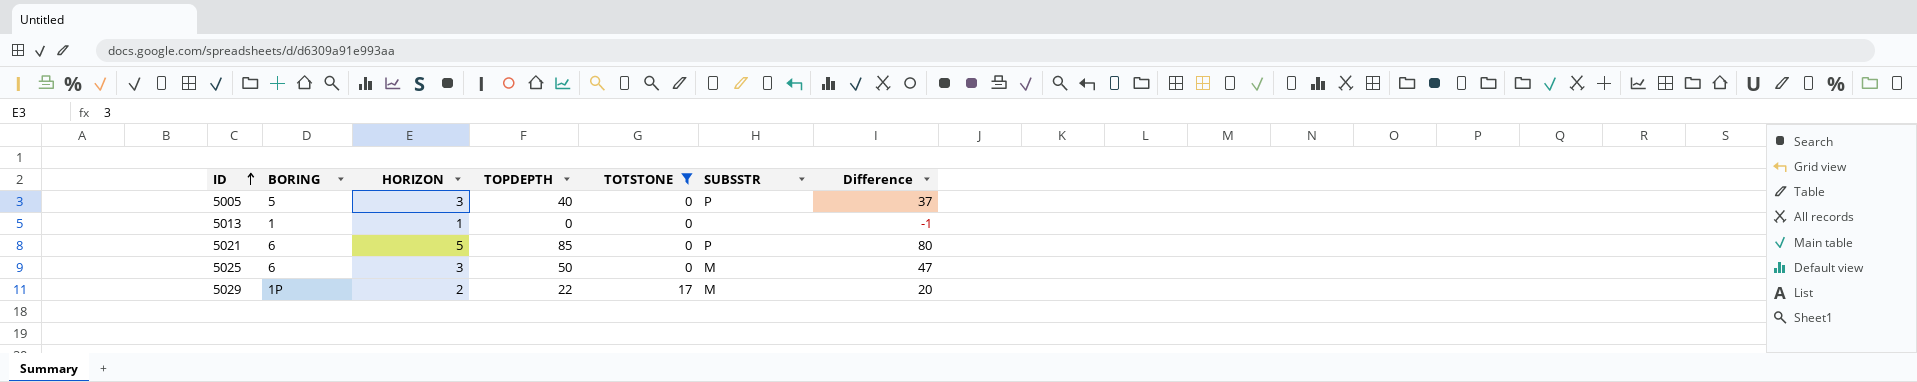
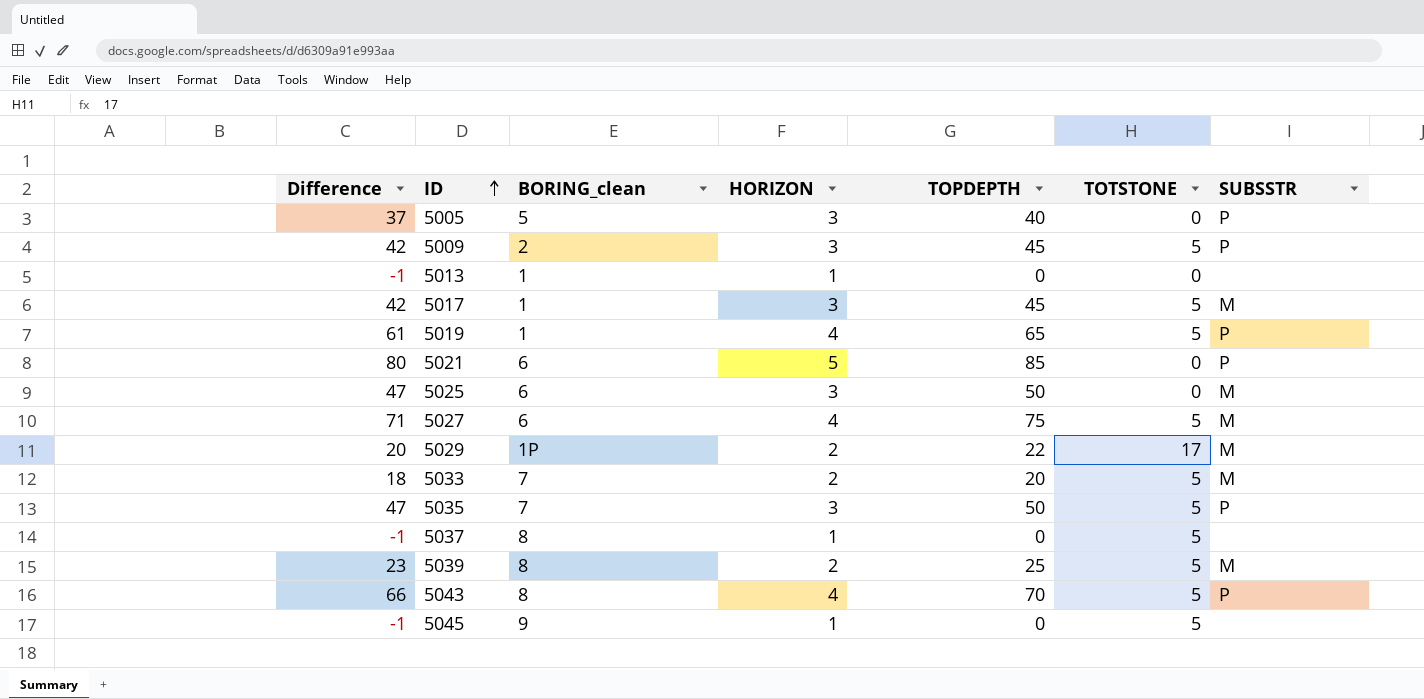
filter: TOTSTONE != 5 -> none
column Difference | position: 7 -> 1
column name: BORING -> BORING_clean

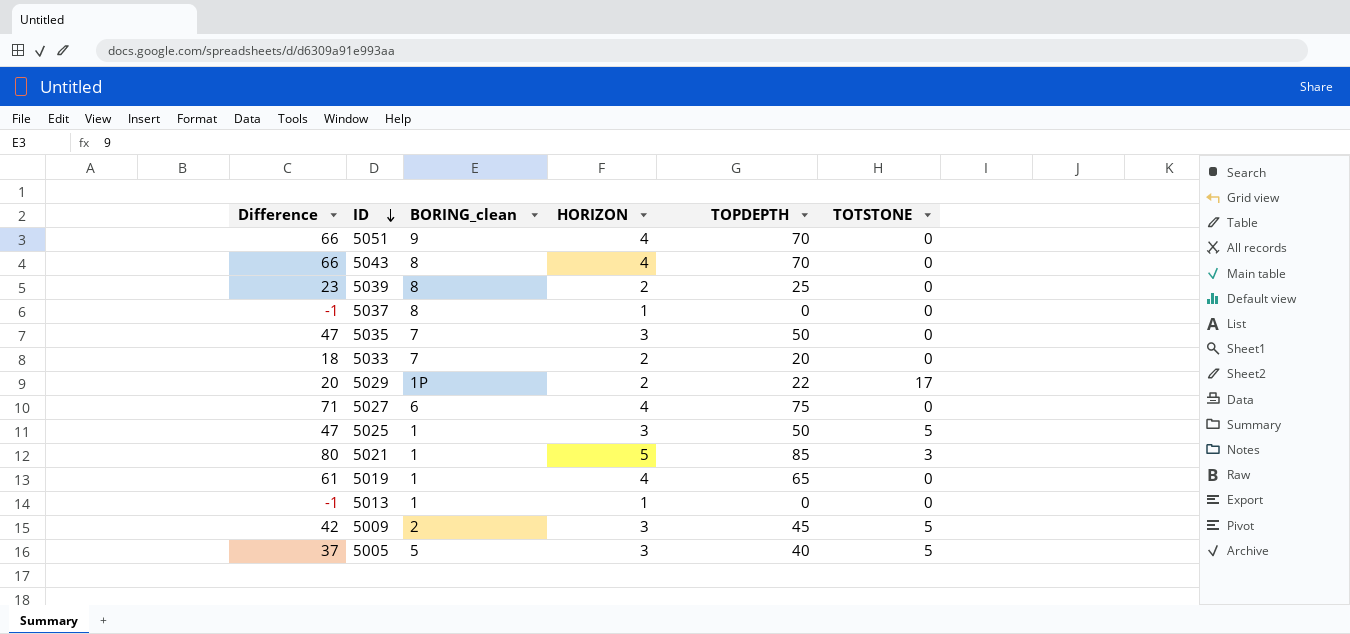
row order: ID ascending -> ID descending
column SUBSSTR | position: 7 -> none
row 5017: 42 | 1 | 3 | 45 | 5 | M -> none
row 5045: -1 | 9 | 1 | 0 | 5 | none -> none
row 5051: none -> 66 | 9 | 4 | 70 | 0
5043 | TOTSTONE: 5 -> 0
5039 | TOTSTONE: 5 -> 0
5037 | TOTSTONE: 5 -> 0
5035 | TOTSTONE: 5 -> 0
5033 | TOTSTONE: 5 -> 0
5027 | TOTSTONE: 5 -> 0
5025 | BORING_clean: 6 -> 1
5025 | TOTSTONE: 0 -> 5
5021 | BORING_clean: 6 -> 1
5021 | TOTSTONE: 0 -> 3
5019 | TOTSTONE: 5 -> 0
5005 | TOTSTONE: 0 -> 5

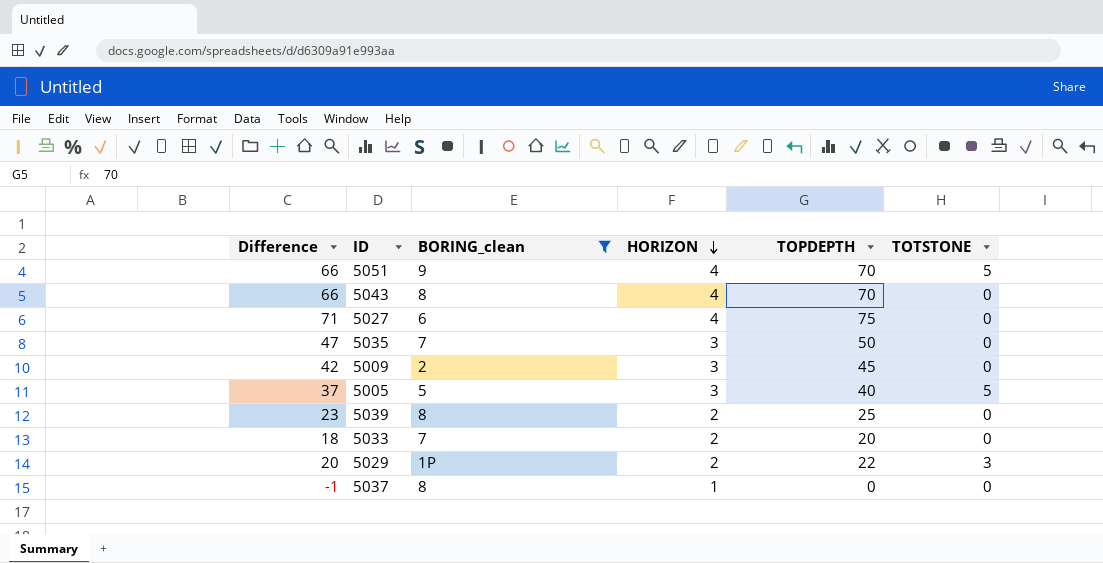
filter: none -> BORING_clean != 1
row order: ID descending -> HORIZON descending
5051 | TOTSTONE: 0 -> 5
5009 | TOTSTONE: 5 -> 0
5029 | TOTSTONE: 17 -> 3

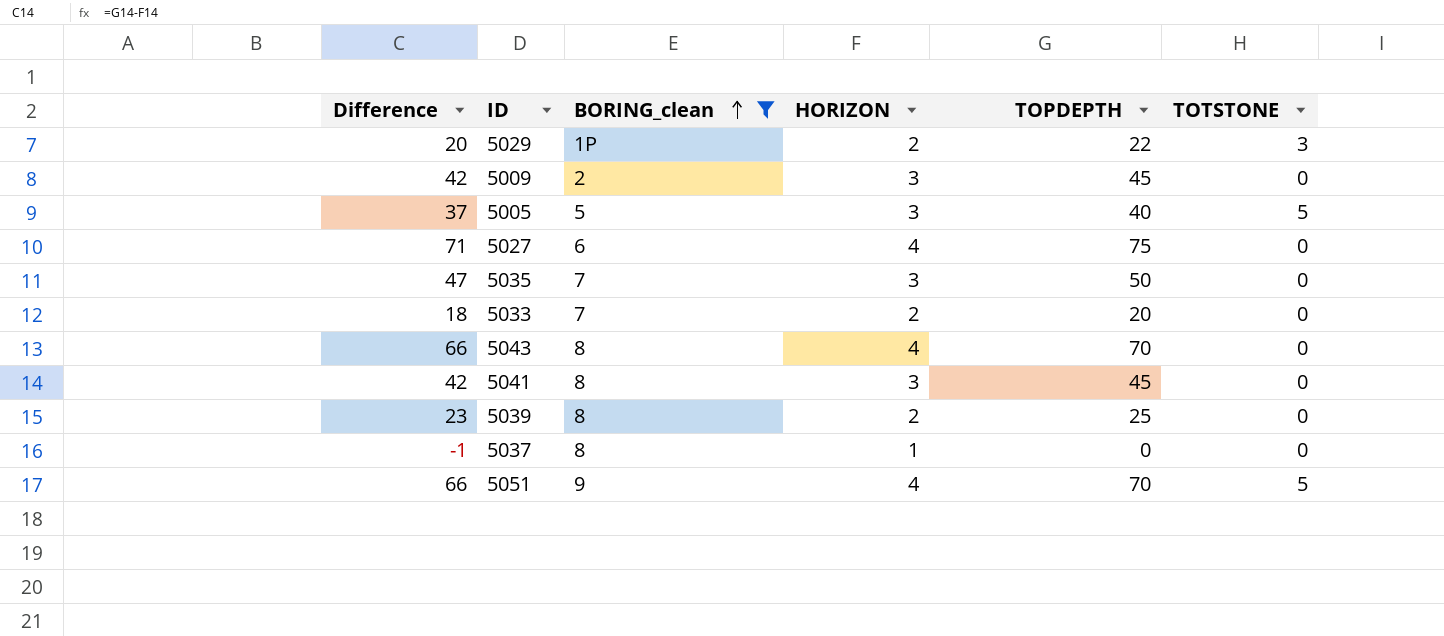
row order: HORIZON descending -> BORING_clean ascending
row 5041: none -> 42 | 8 | 3 | 45 | 0

